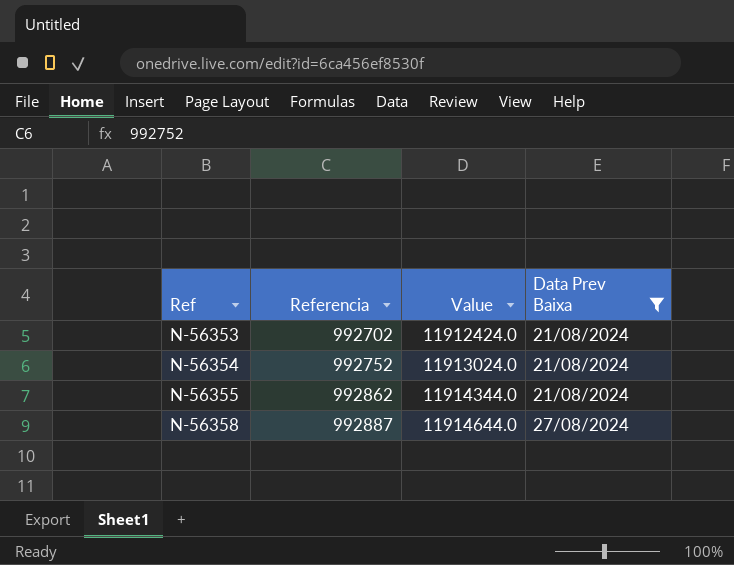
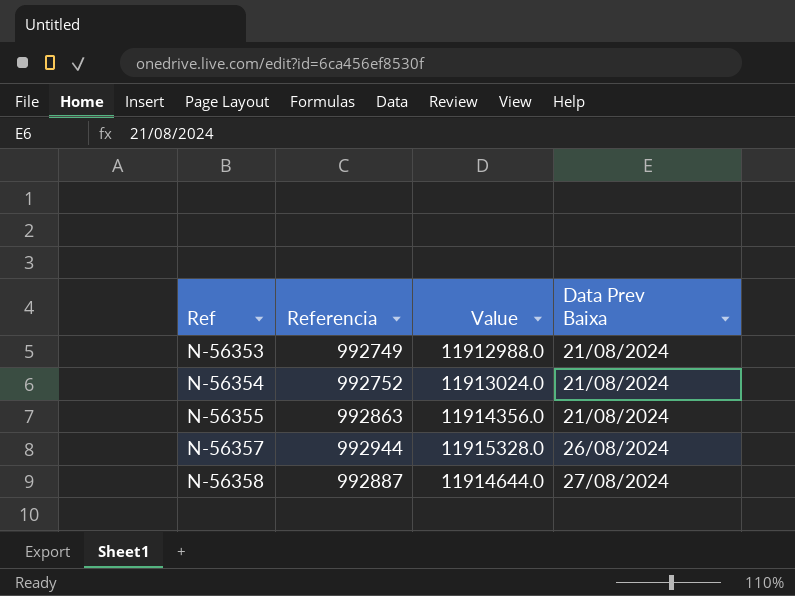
filter: Data Prev Baixa != 26/08/2024 -> none
N-56353 | Referencia: 992702 -> 992749
N-56353 | Value: 11912424.0 -> 11912988.0
N-56355 | Referencia: 992862 -> 992863
N-56355 | Value: 11914344.0 -> 11914356.0

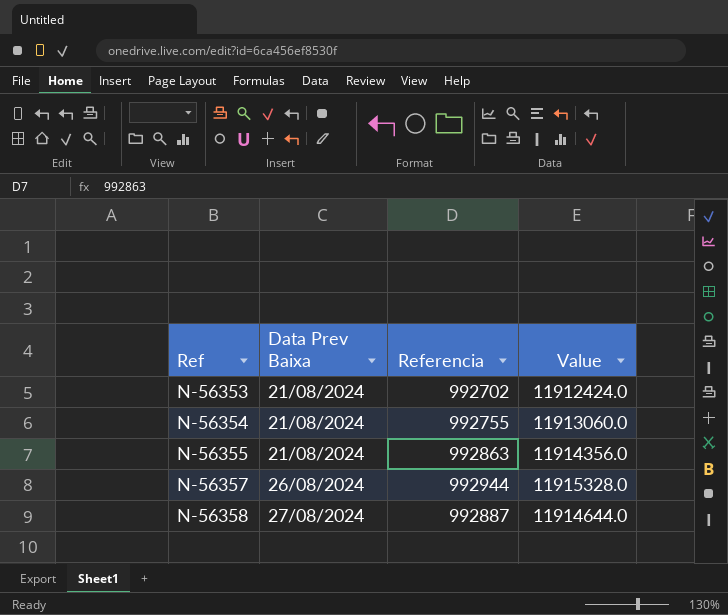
column Data Prev Baixa | position: 4 -> 2
N-56353 | Referencia: 992749 -> 992702
N-56353 | Value: 11912988.0 -> 11912424.0
N-56354 | Referencia: 992752 -> 992755
N-56354 | Value: 11913024.0 -> 11913060.0

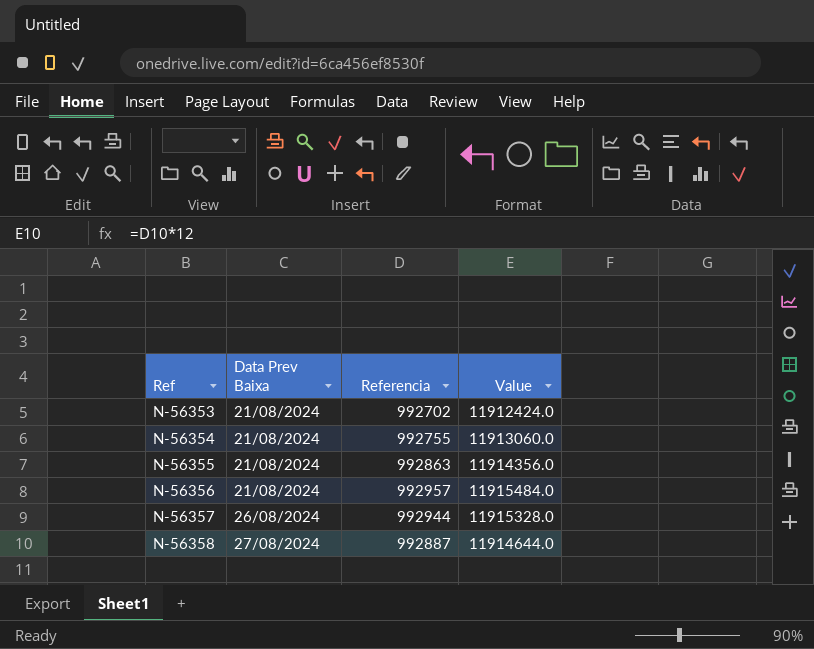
row N-56356: none -> 21/08/2024 | 992957 | 11915484.0

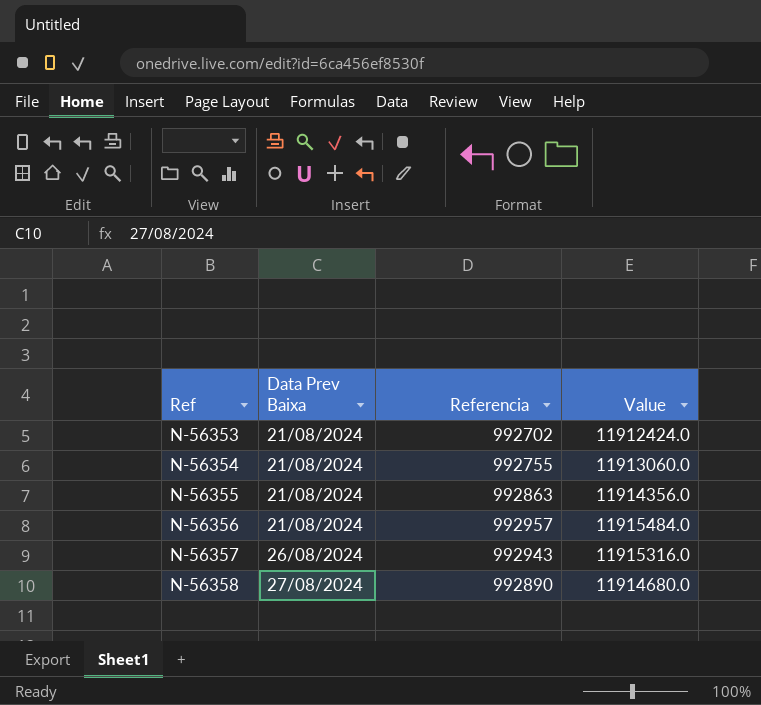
N-56357 | Referencia: 992944 -> 992943
N-56357 | Value: 11915328.0 -> 11915316.0
N-56358 | Referencia: 992887 -> 992890
N-56358 | Value: 11914644.0 -> 11914680.0

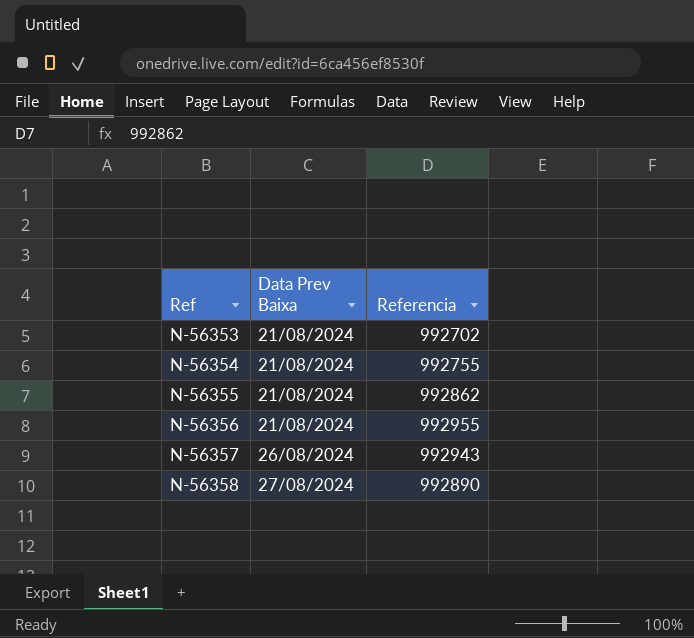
column Value | formula: [Referencia] * 12 -> none
N-56355 | Referencia: 992863 -> 992862
N-56356 | Referencia: 992957 -> 992955

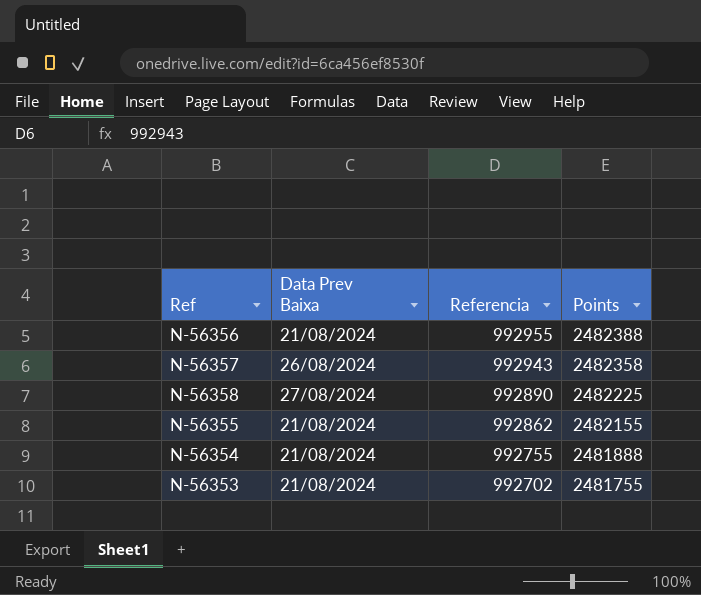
row order: Ref ascending -> Referencia descending
column Points | formula: none -> [Referencia] * 2.5

